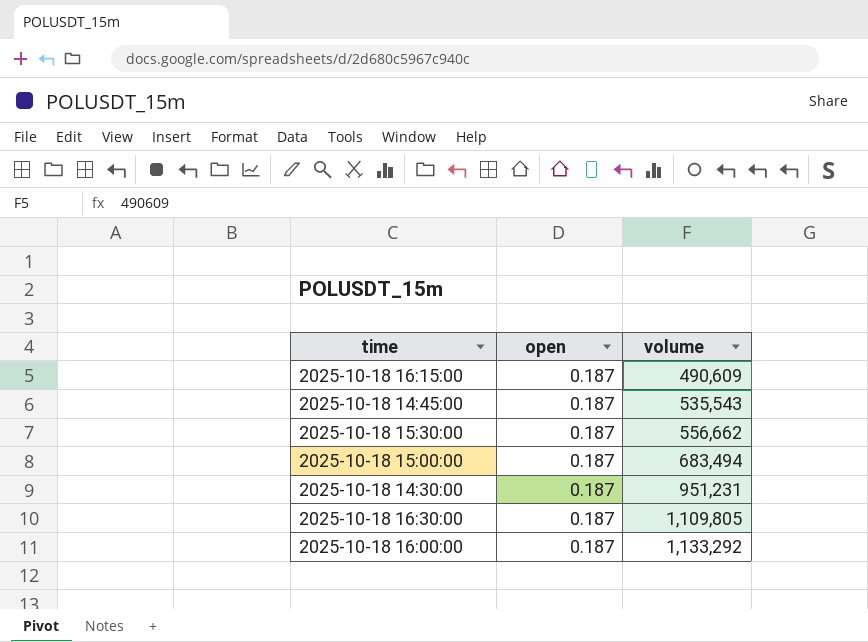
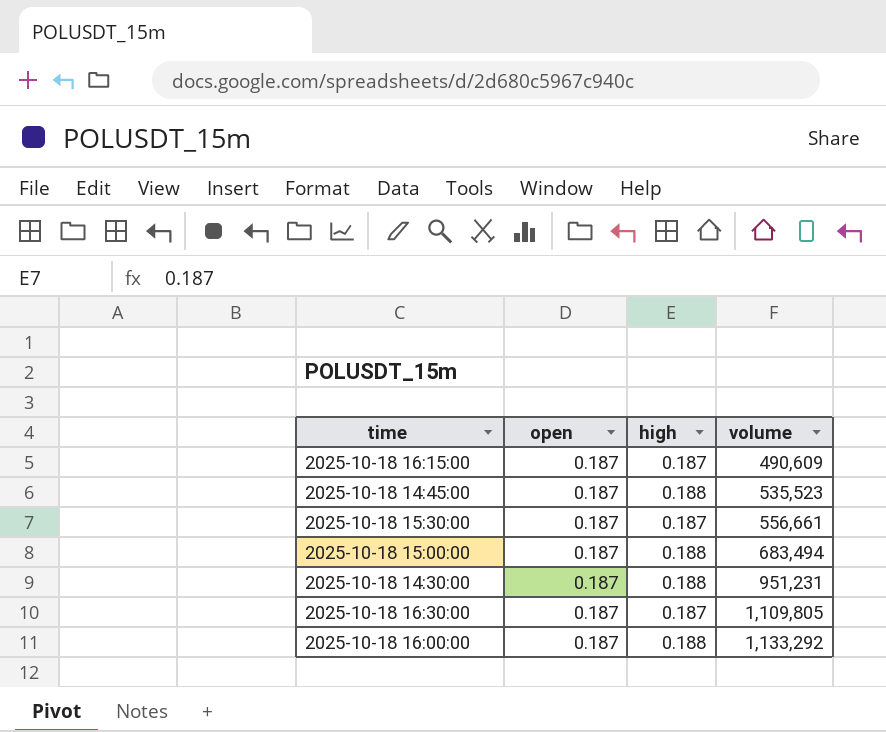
column high | position: none -> 3
2025-10-18 14:45:00 | volume: 535,543 -> 535,523
2025-10-18 15:30:00 | volume: 556,662 -> 556,661

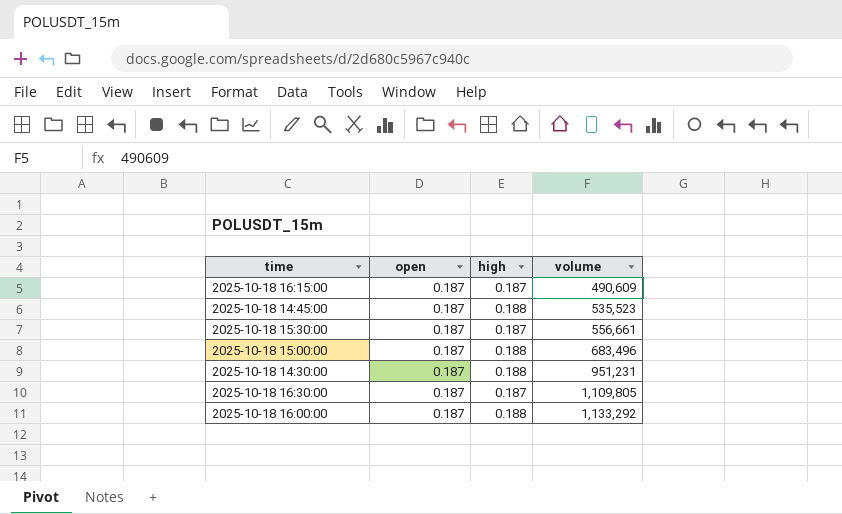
2025-10-18 15:00:00 | volume: 683,494 -> 683,496

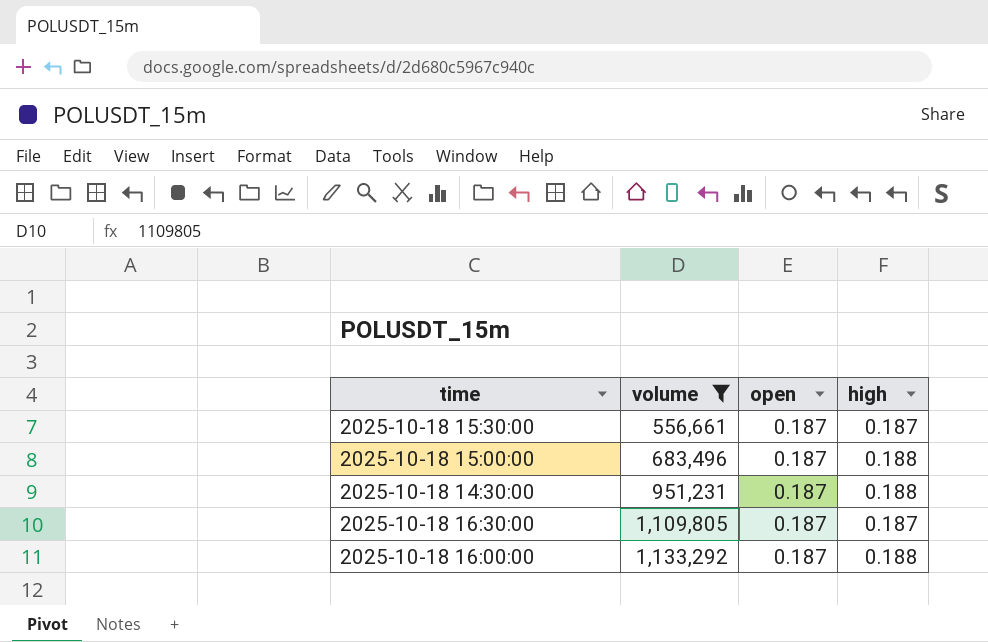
filter: none -> volume >= 556,661
column volume | position: 4 -> 2

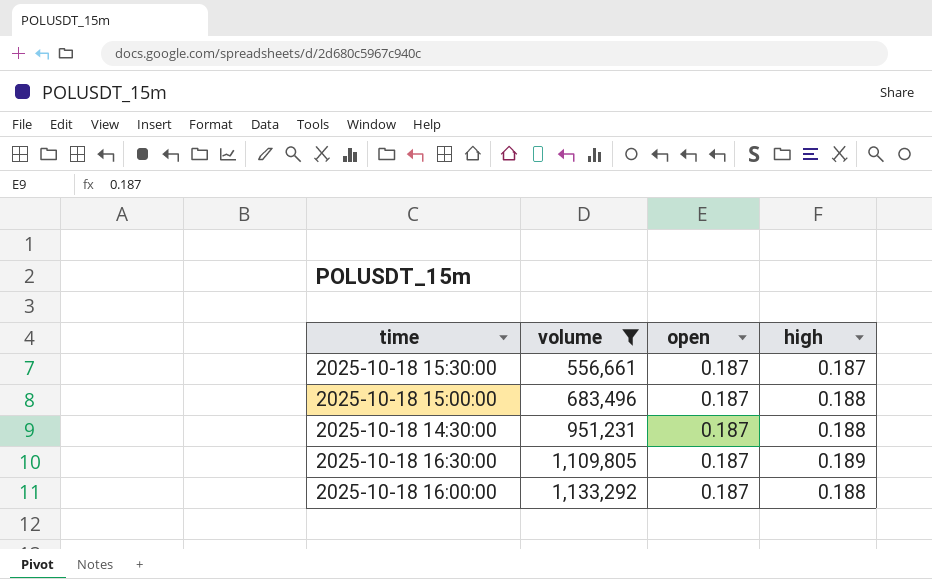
2025-10-18 16:30:00 | high: 0.187 -> 0.189

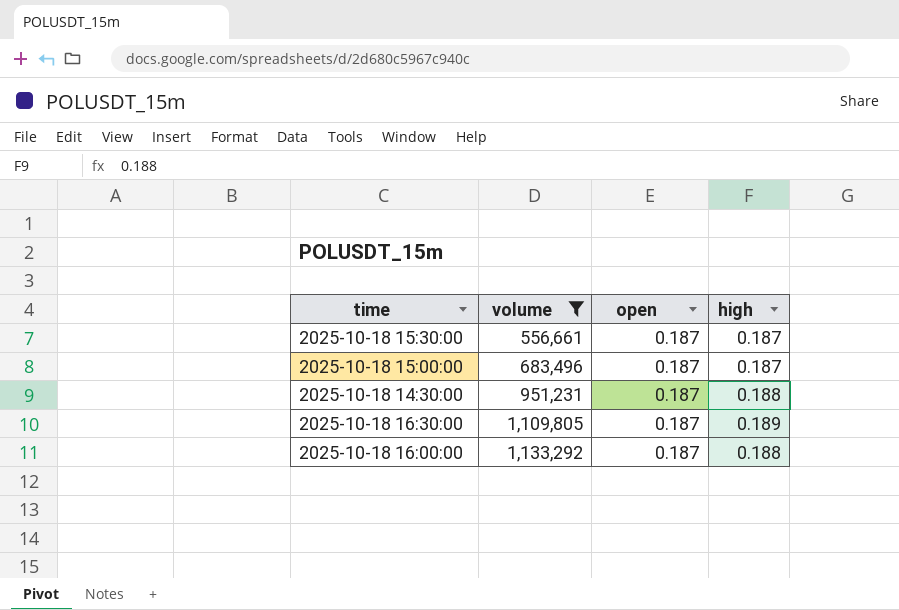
2025-10-18 15:00:00 | high: 0.188 -> 0.187

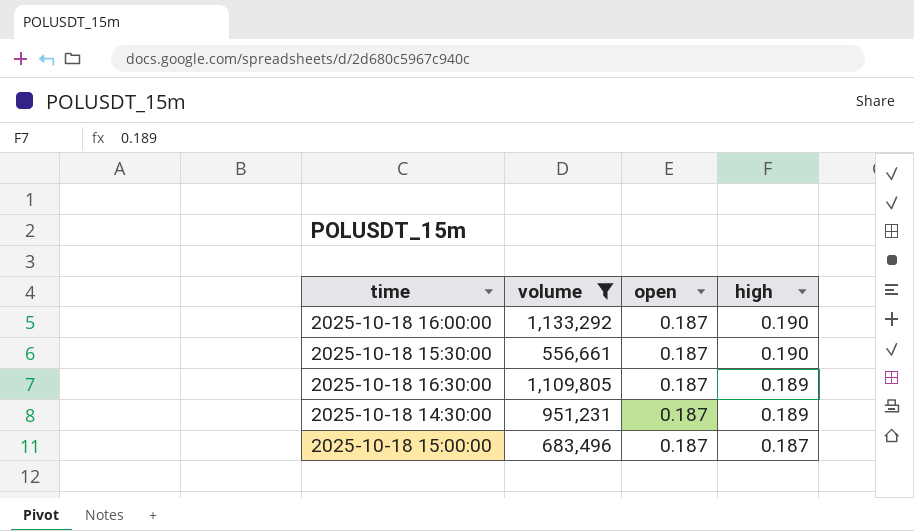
row order: volume ascending -> high descending
2025-10-18 16:00:00 | high: 0.188 -> 0.190
2025-10-18 15:30:00 | high: 0.187 -> 0.190
2025-10-18 14:30:00 | high: 0.188 -> 0.189

